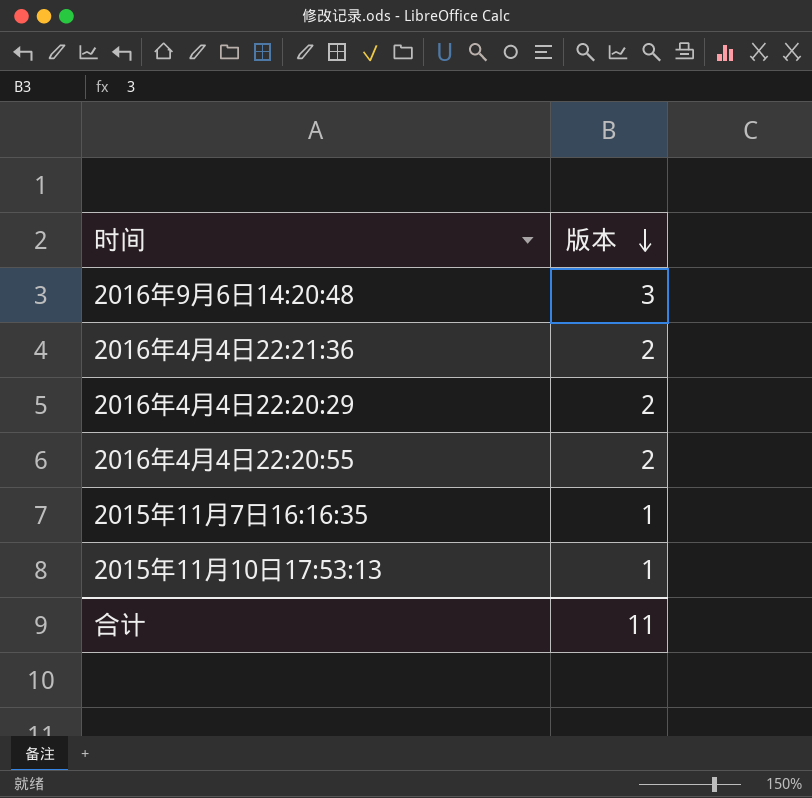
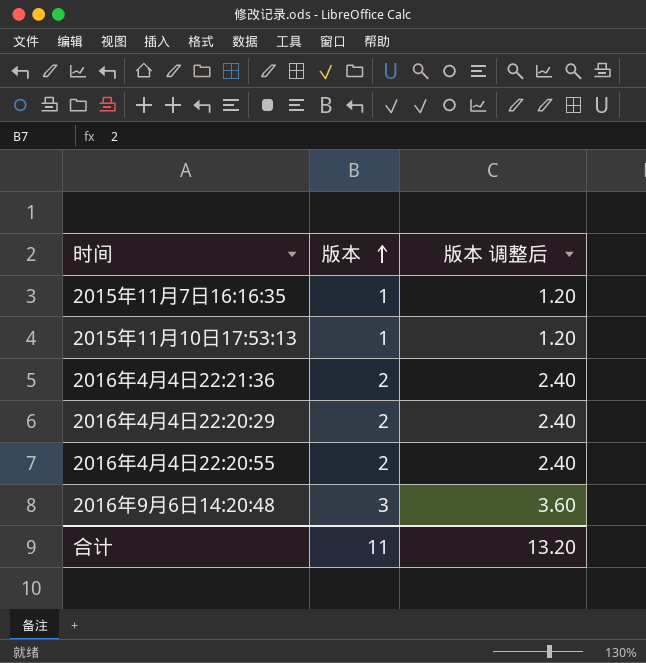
row order: 版本 descending -> 版本 ascending
column 版本 调整后 | formula: none -> [版本] * 1.2

